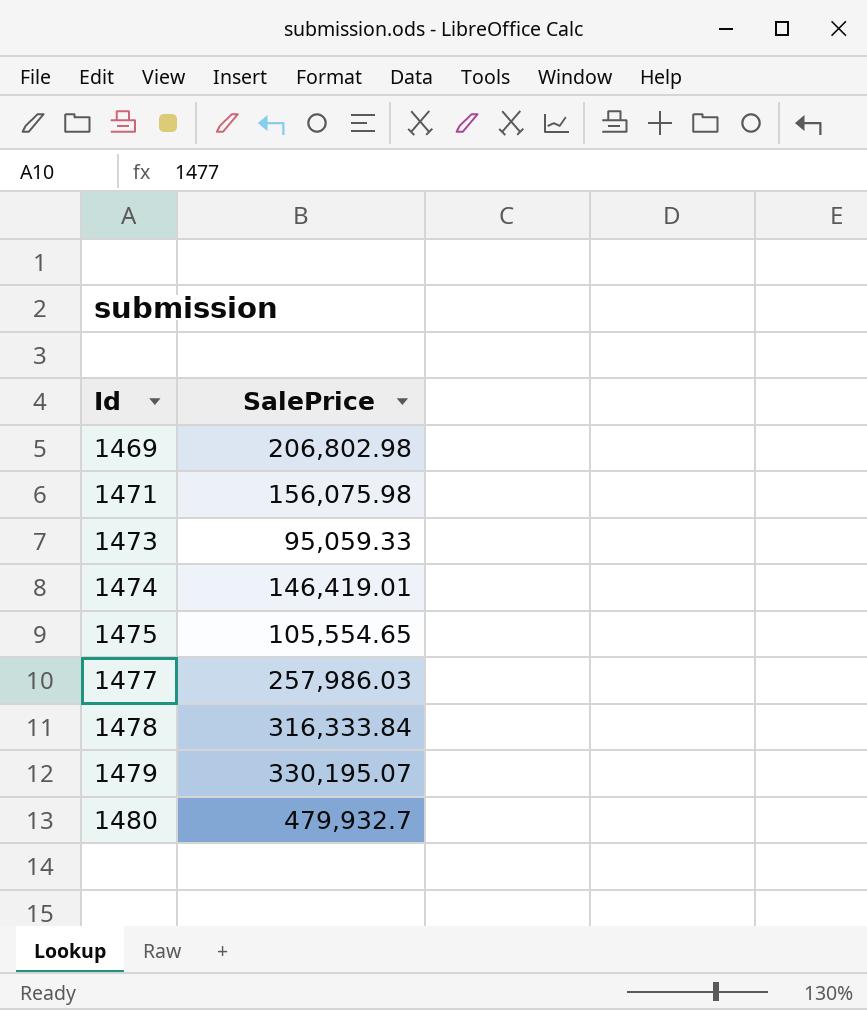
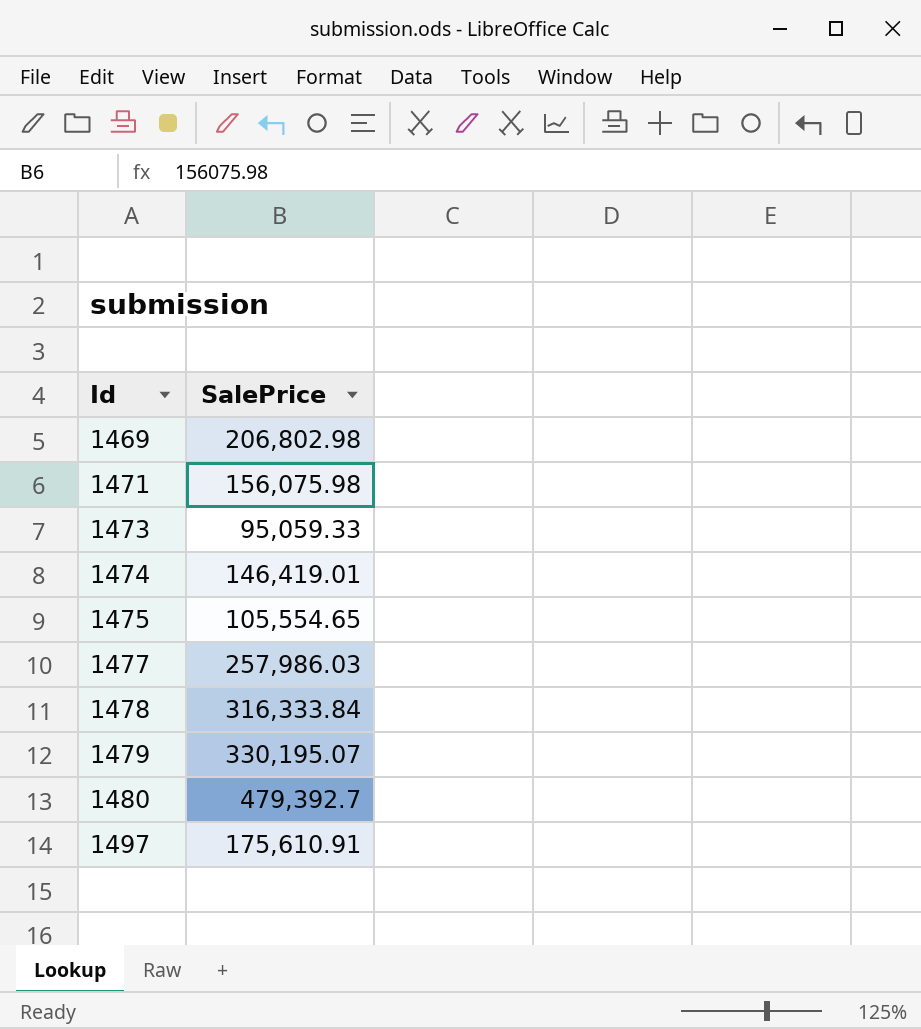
1480 | SalePrice: 479,932.7 -> 479,392.7
row 1497: none -> 175,610.91

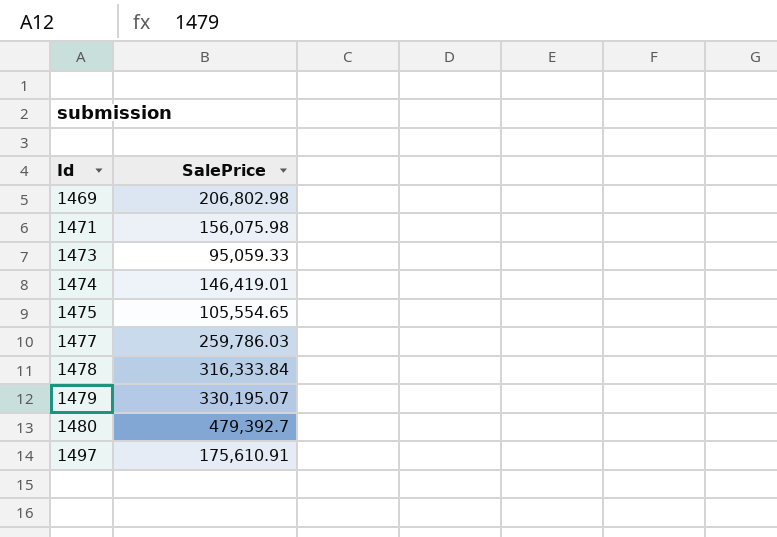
1477 | SalePrice: 257,986.03 -> 259,786.03

